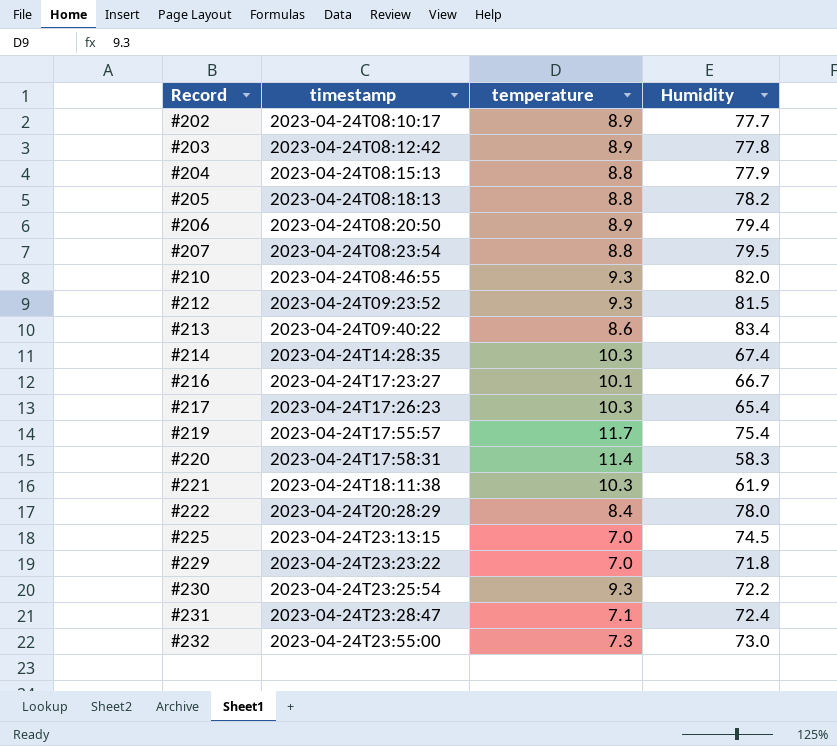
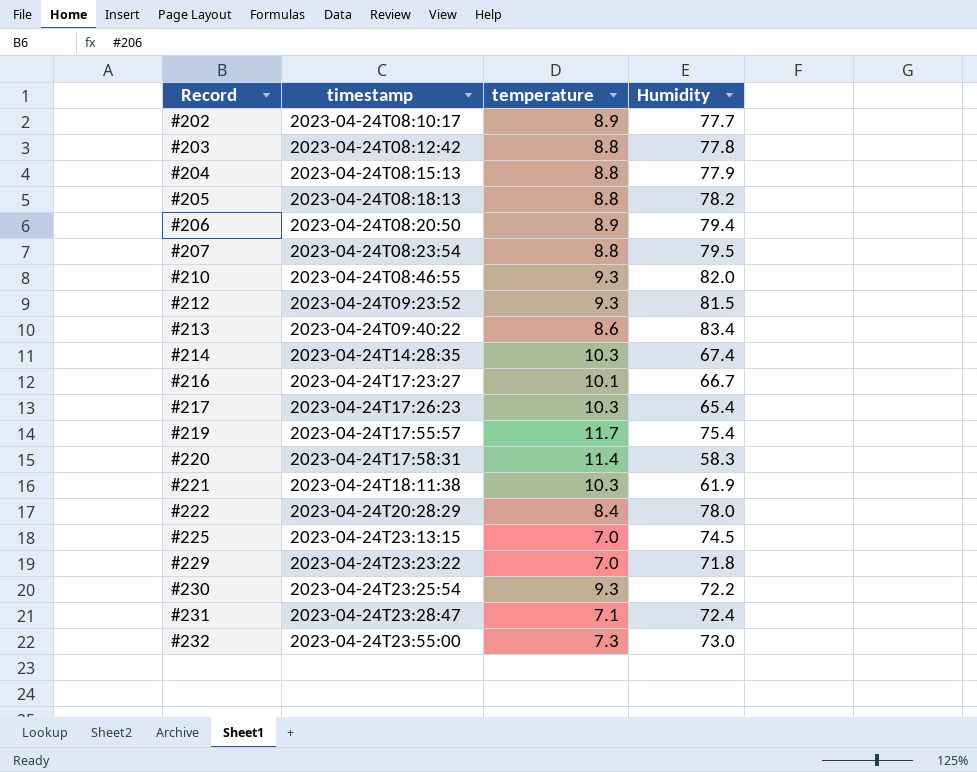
#203 | temperature: 8.9 -> 8.8

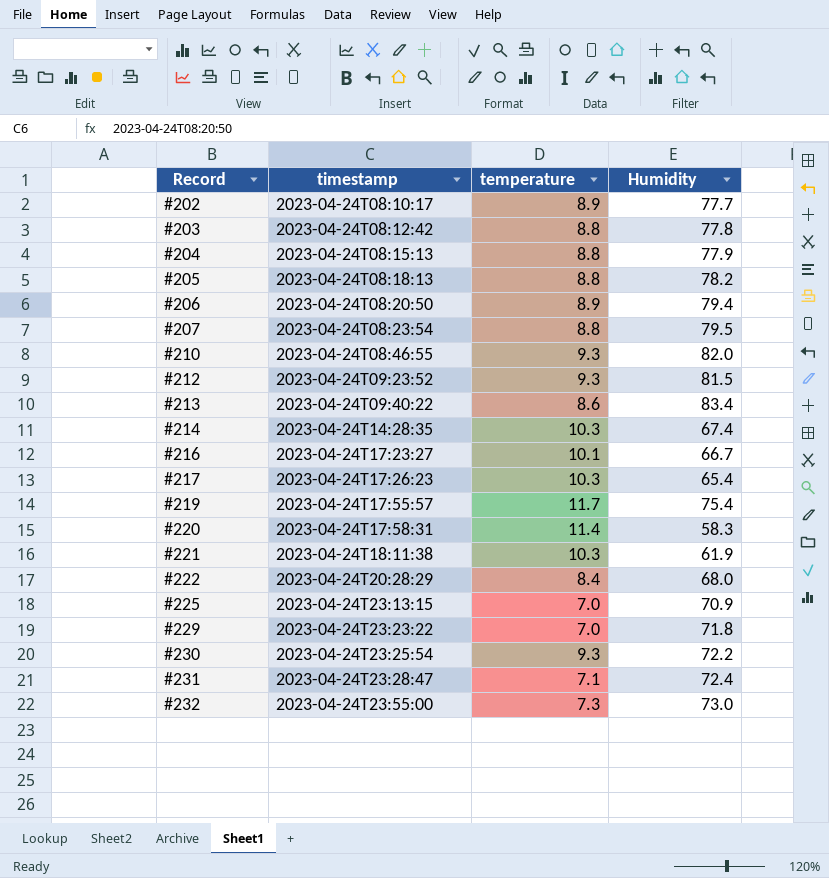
#222 | Humidity: 78.0 -> 68.0
#225 | Humidity: 74.5 -> 70.9

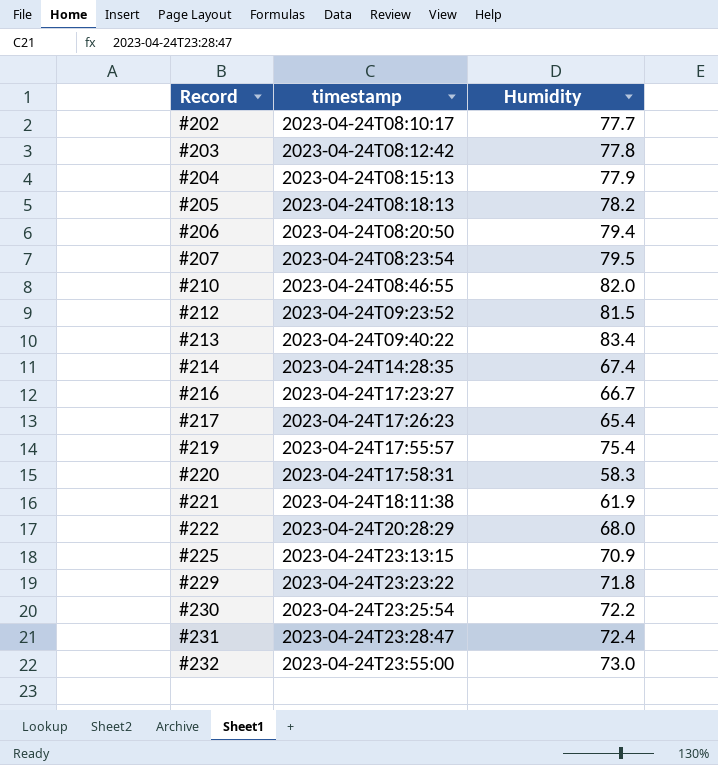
column temperature | position: 3 -> none

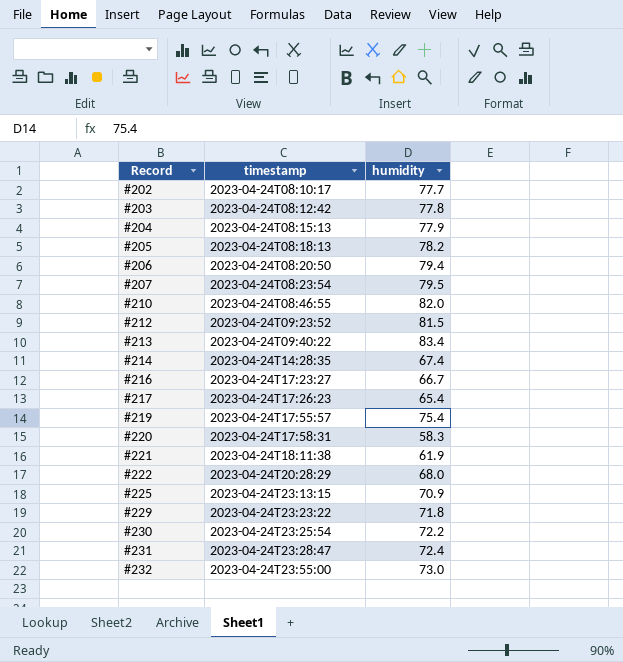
column name: Humidity -> humidity

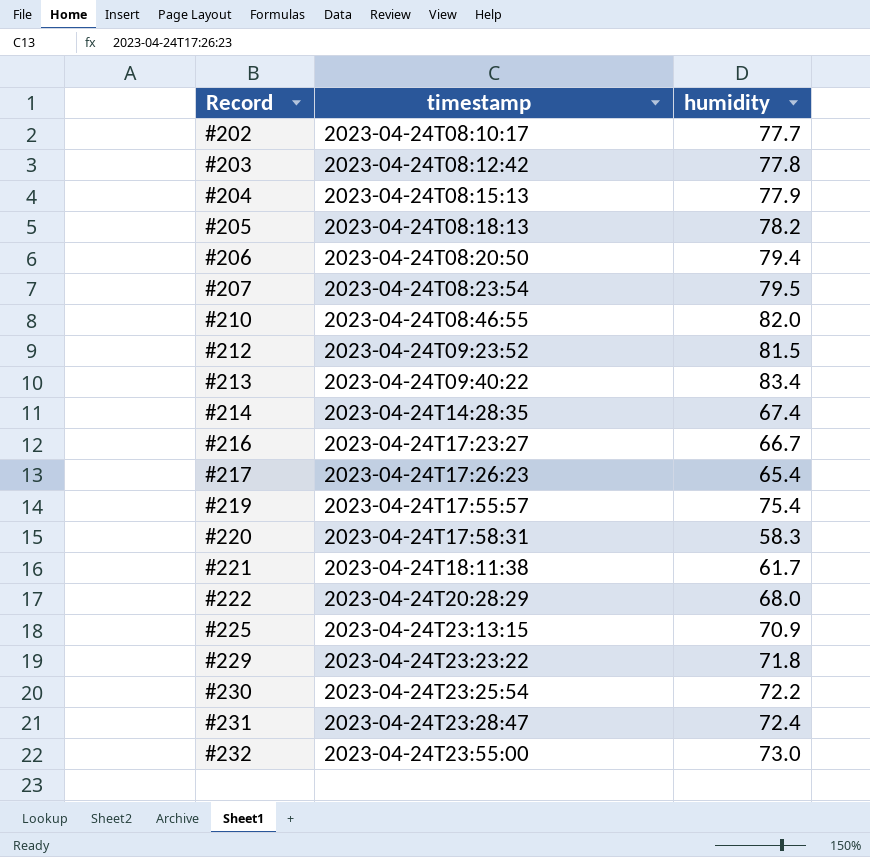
#221 | humidity: 61.9 -> 61.7

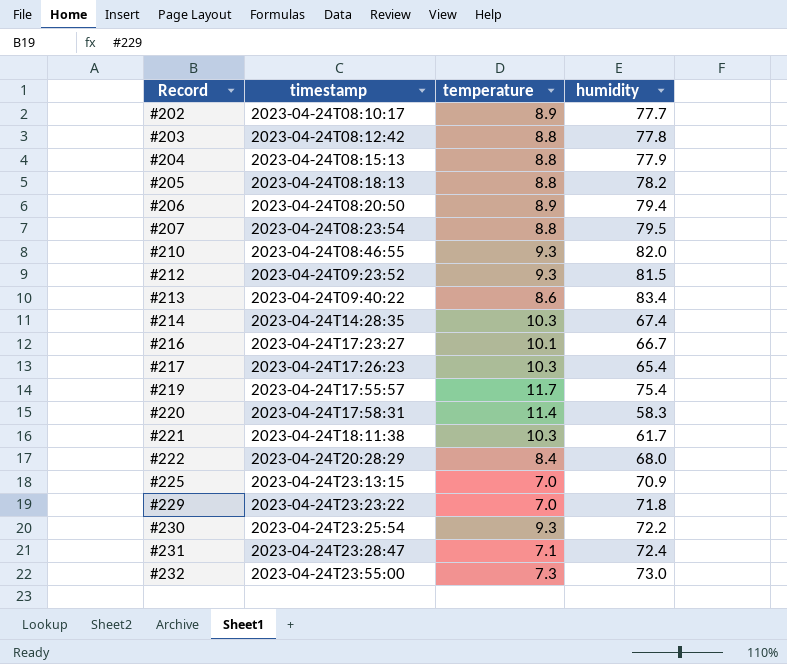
column temperature | position: none -> 3

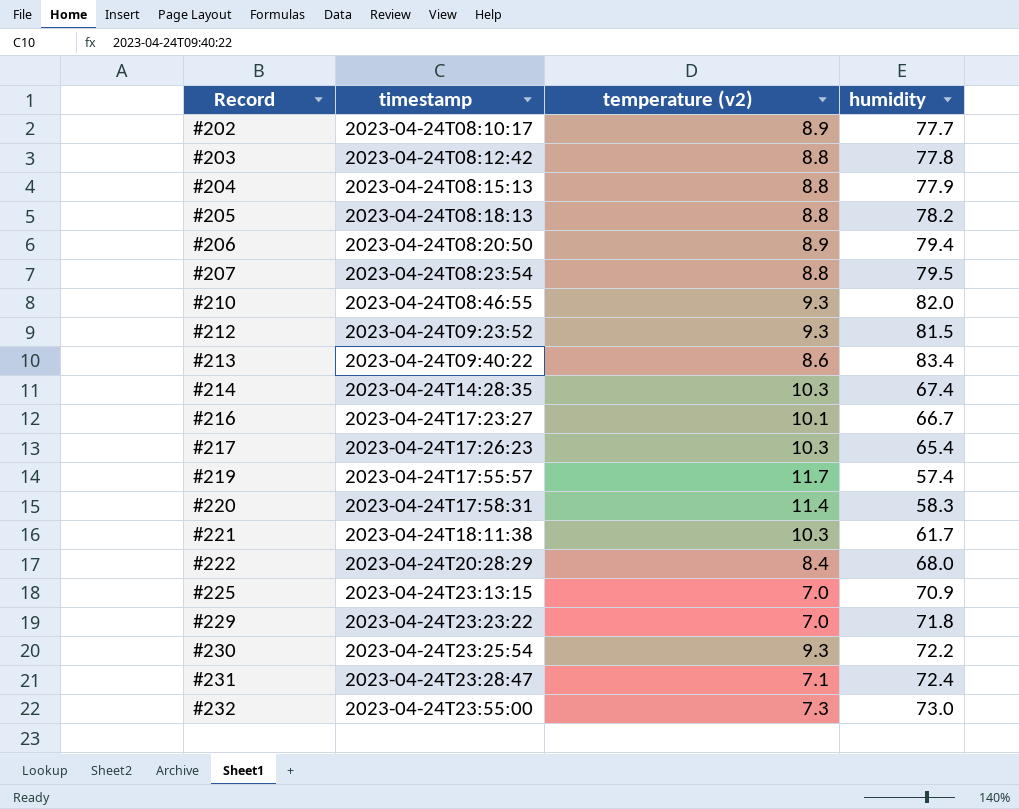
column name: temperature -> temperature (v2)
#219 | humidity: 75.4 -> 57.4

